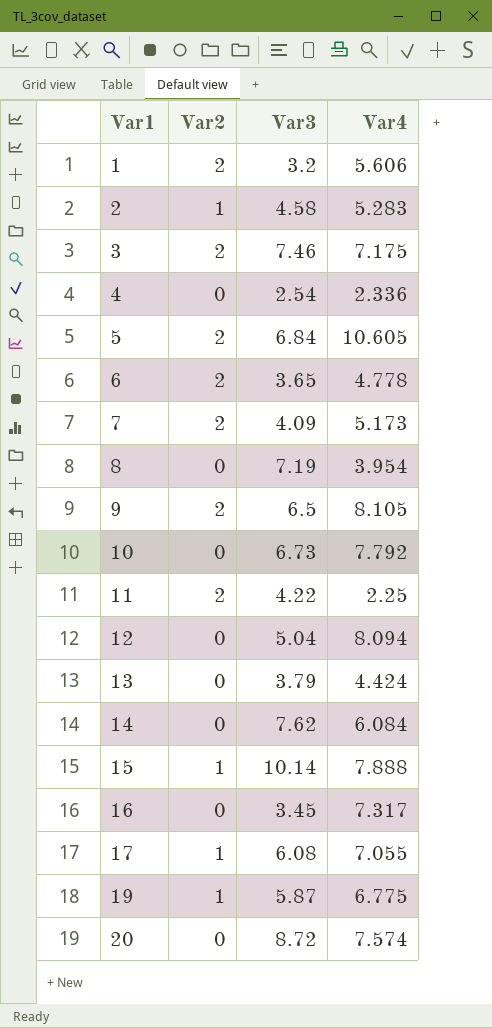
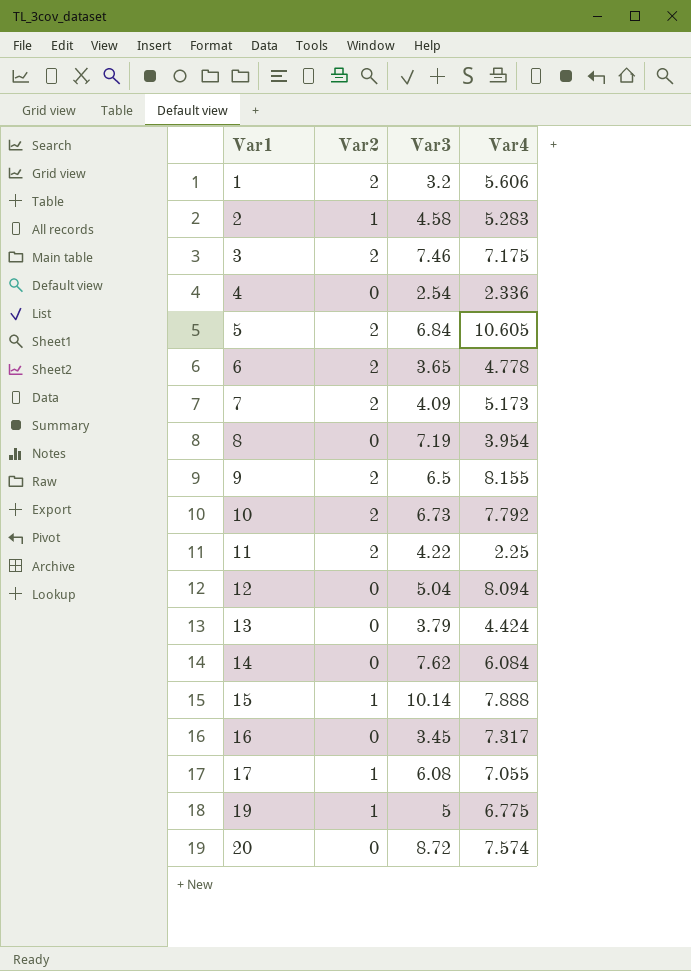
9 | Var4: 8.105 -> 8.155
10 | Var2: 0 -> 2
19 | Var3: 5.87 -> 5

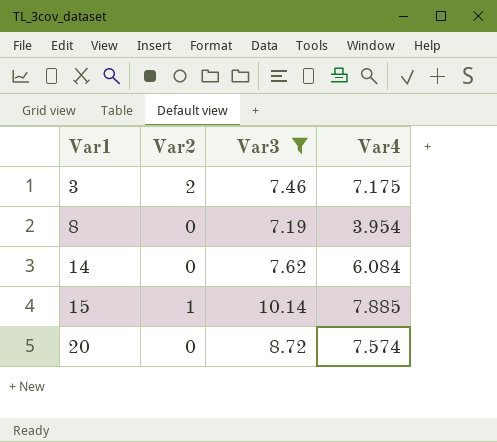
filter: none -> Var3 >= 7.19
15 | Var4: 7.888 -> 7.885

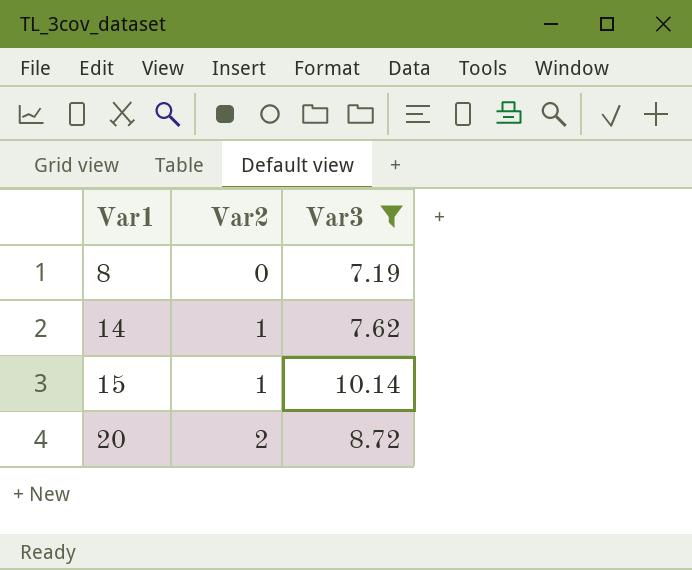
column Var4 | position: 4 -> none
row 3: 2 | 7.46 | 7.175 -> none
14 | Var2: 0 -> 1
20 | Var2: 0 -> 2

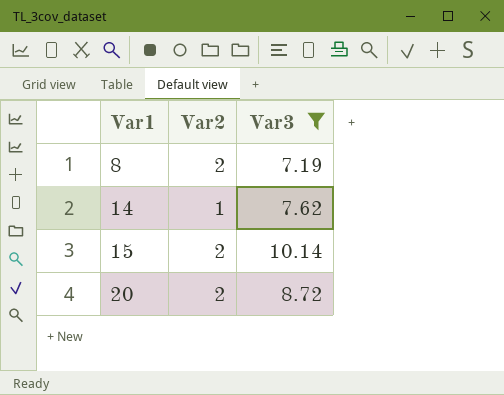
8 | Var2: 0 -> 2
15 | Var2: 1 -> 2

